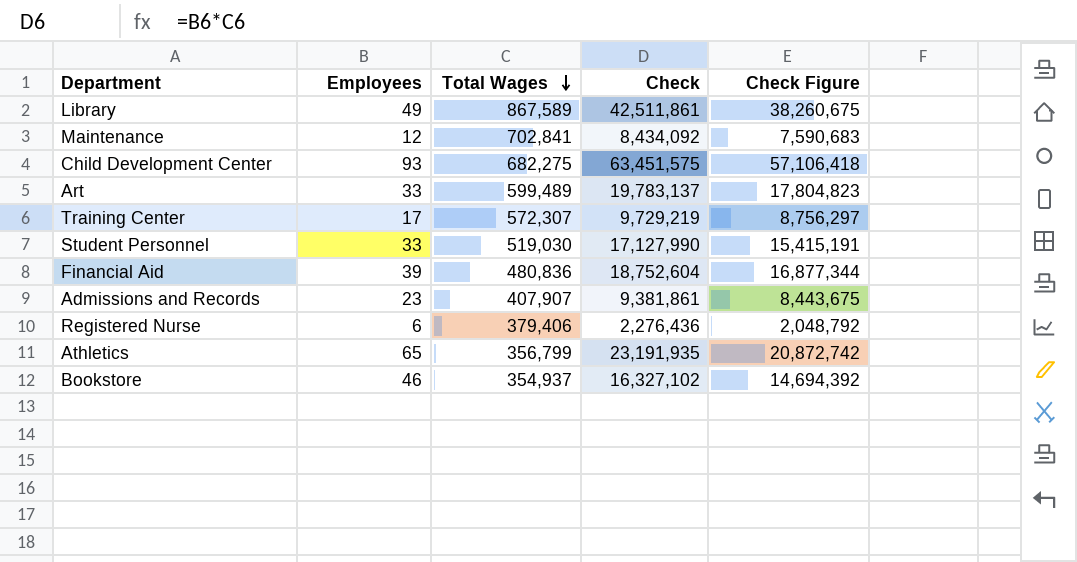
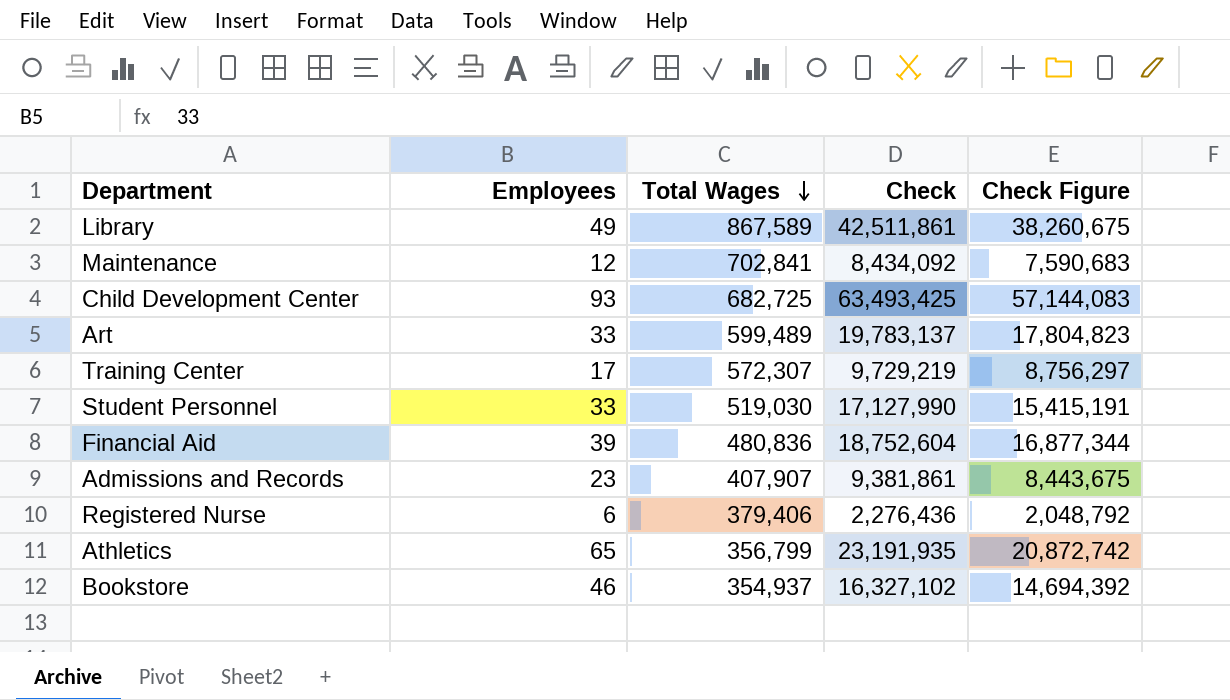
Child Development Center | Total Wages: 682,275 -> 682,725
Child Development Center | Check: 63,451,575 -> 63,493,425
Child Development Center | Check Figure: 57,106,418 -> 57,144,083

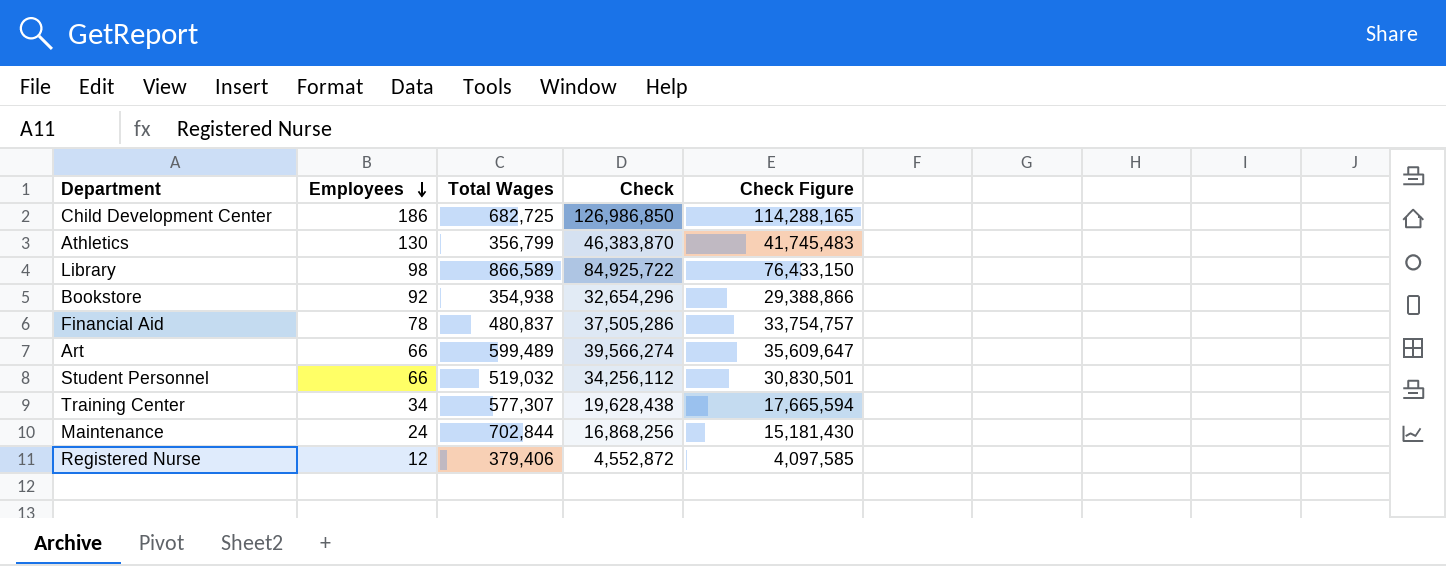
row order: Total Wages descending -> Employees descending
row Admissions and Records: 23 | 407,907 | 9,381,861 | 8,443,675 -> none
Child Development Center | Employees: 93 -> 186
Child Development Center | Check: 63,493,425 -> 126,986,850
Child Development Center | Check Figure: 57,144,083 -> 114,288,165
Athletics | Employees: 65 -> 130
Athletics | Check: 23,191,935 -> 46,383,870
Athletics | Check Figure: 20,872,742 -> 41,745,483
Library | Employees: 49 -> 98
Library | Total Wages: 867,589 -> 866,589
Library | Check: 42,511,861 -> 84,925,722
Library | Check Figure: 38,260,675 -> 76,433,150
Bookstore | Employees: 46 -> 92
Bookstore | Total Wages: 354,937 -> 354,938
Bookstore | Check: 16,327,102 -> 32,654,296
Bookstore | Check Figure: 14,694,392 -> 29,388,866
Financial Aid | Employees: 39 -> 78
Financial Aid | Total Wages: 480,836 -> 480,837
Financial Aid | Check: 18,752,604 -> 37,505,286
Financial Aid | Check Figure: 16,877,344 -> 33,754,757
Art | Employees: 33 -> 66
Art | Check: 19,783,137 -> 39,566,274
Art | Check Figure: 17,804,823 -> 35,609,647
Student Personnel | Employees: 33 -> 66
Student Personnel | Total Wages: 519,030 -> 519,032
Student Personnel | Check: 17,127,990 -> 34,256,112
Student Personnel | Check Figure: 15,415,191 -> 30,830,501
Training Center | Employees: 17 -> 34
Training Center | Total Wages: 572,307 -> 577,307
Training Center | Check: 9,729,219 -> 19,628,438
Training Center | Check Figure: 8,756,297 -> 17,665,594
Maintenance | Employees: 12 -> 24
Maintenance | Total Wages: 702,841 -> 702,844
Maintenance | Check: 8,434,092 -> 16,868,256
Maintenance | Check Figure: 7,590,683 -> 15,181,430
Registered Nurse | Employees: 6 -> 12
Registered Nurse | Check: 2,276,436 -> 4,552,872
Registered Nurse | Check Figure: 2,048,792 -> 4,097,585

